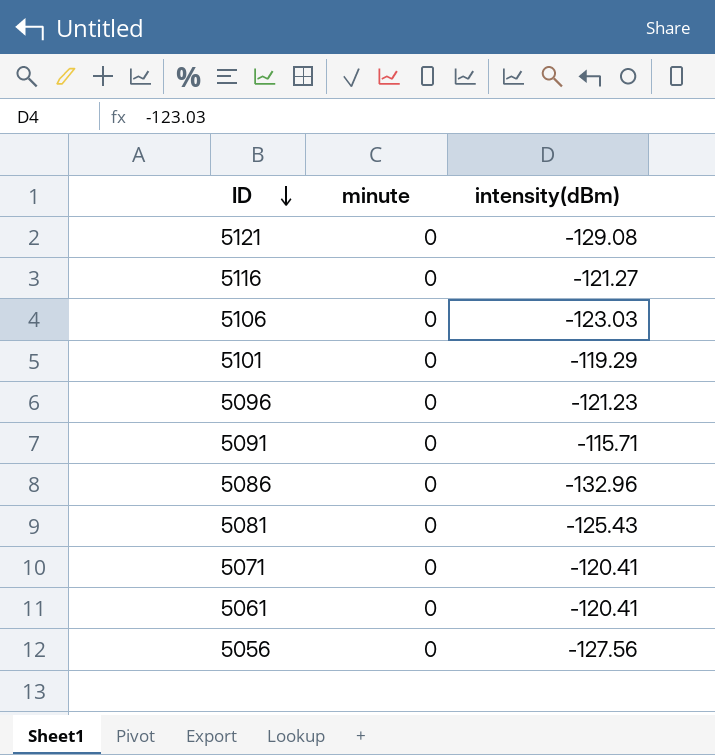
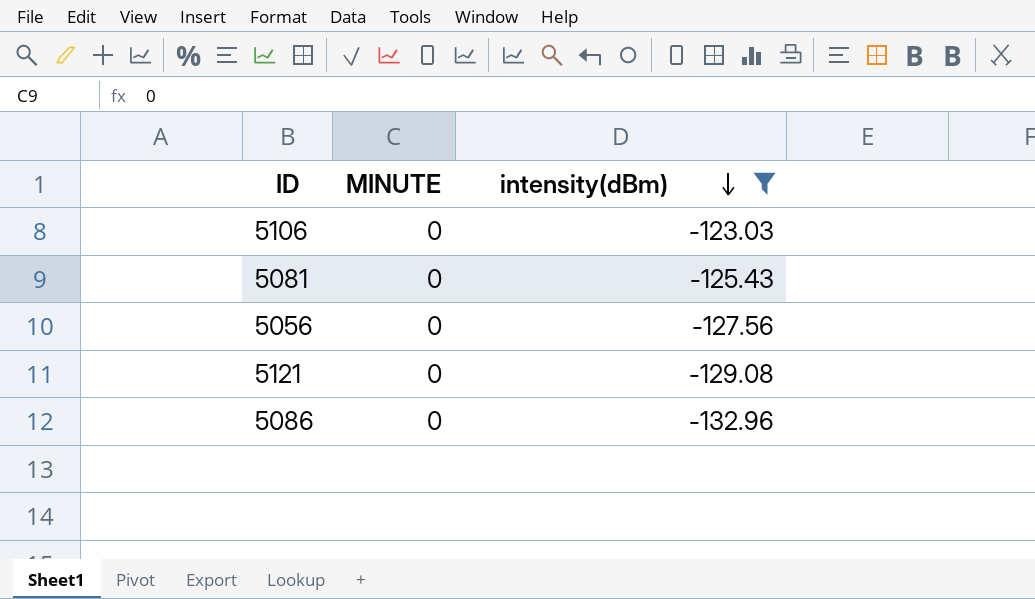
filter: none -> intensity(dBm) <= -123.03
row order: ID descending -> intensity(dBm) descending
column name: minute -> MINUTE

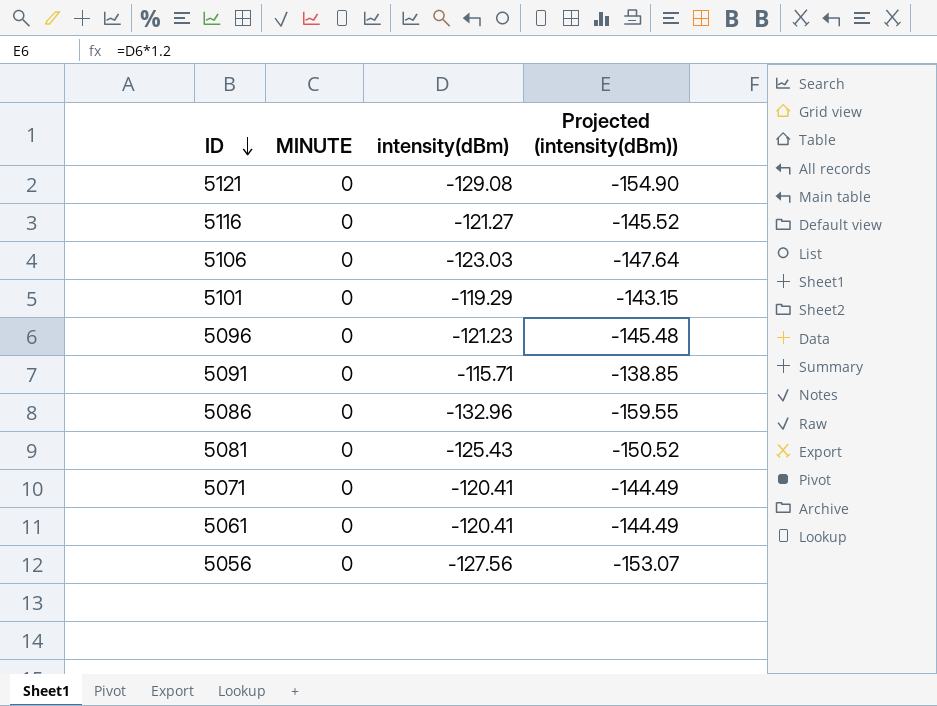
filter: intensity(dBm) <= -123.03 -> none
row order: intensity(dBm) descending -> ID descending
column Projected (intensity(dBm)) | formula: none -> [intensity(dBm)] * 1.2

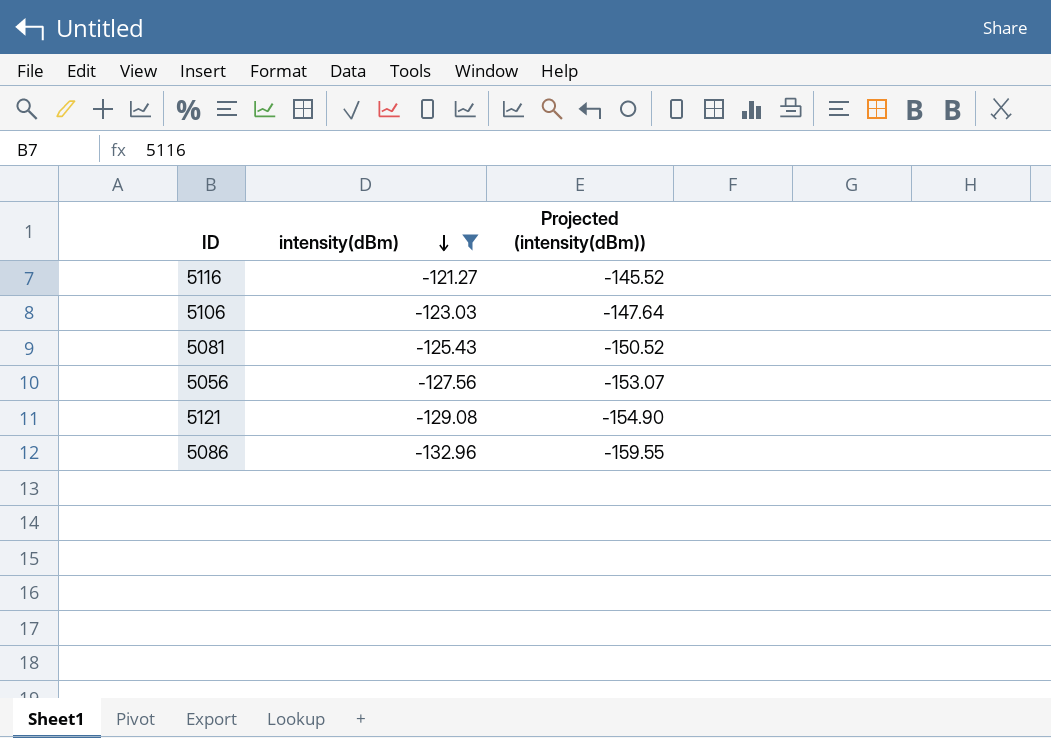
filter: none -> intensity(dBm) <= -121.27
row order: ID descending -> intensity(dBm) descending
column MINUTE | position: 2 -> none

